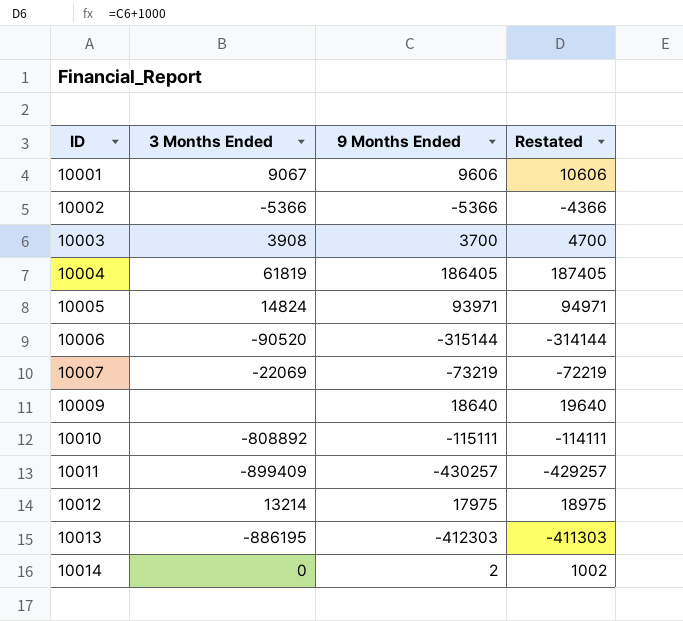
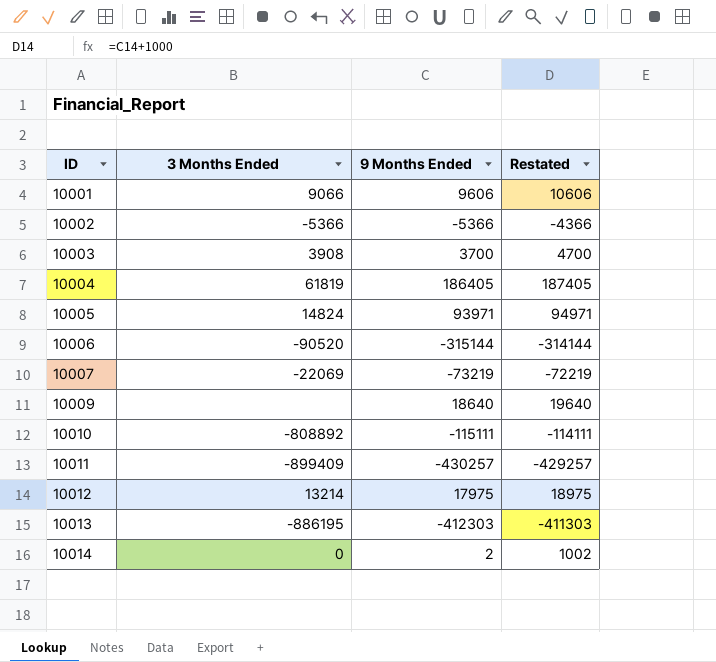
10001 | 3 Months Ended: 9067 -> 9066

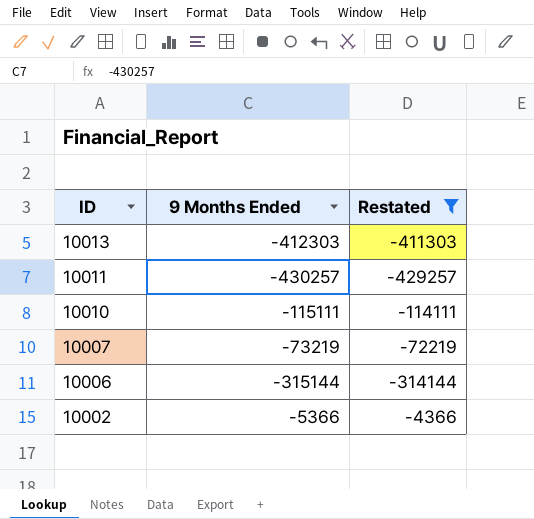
filter: none -> Restated <= -4366
row order: ID ascending -> ID descending
column 3 Months Ended | position: 2 -> none

